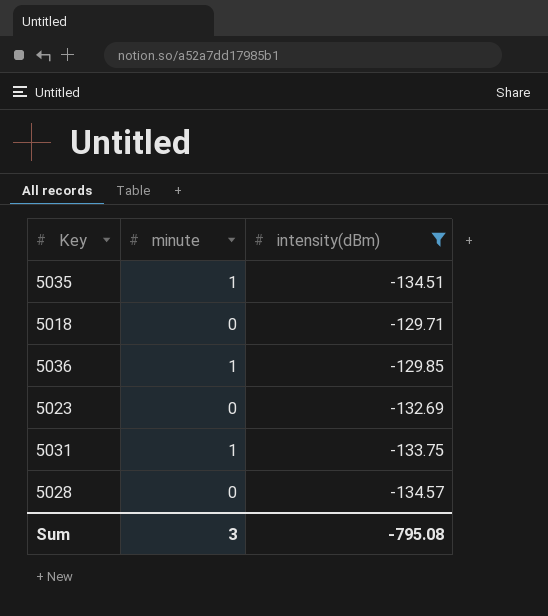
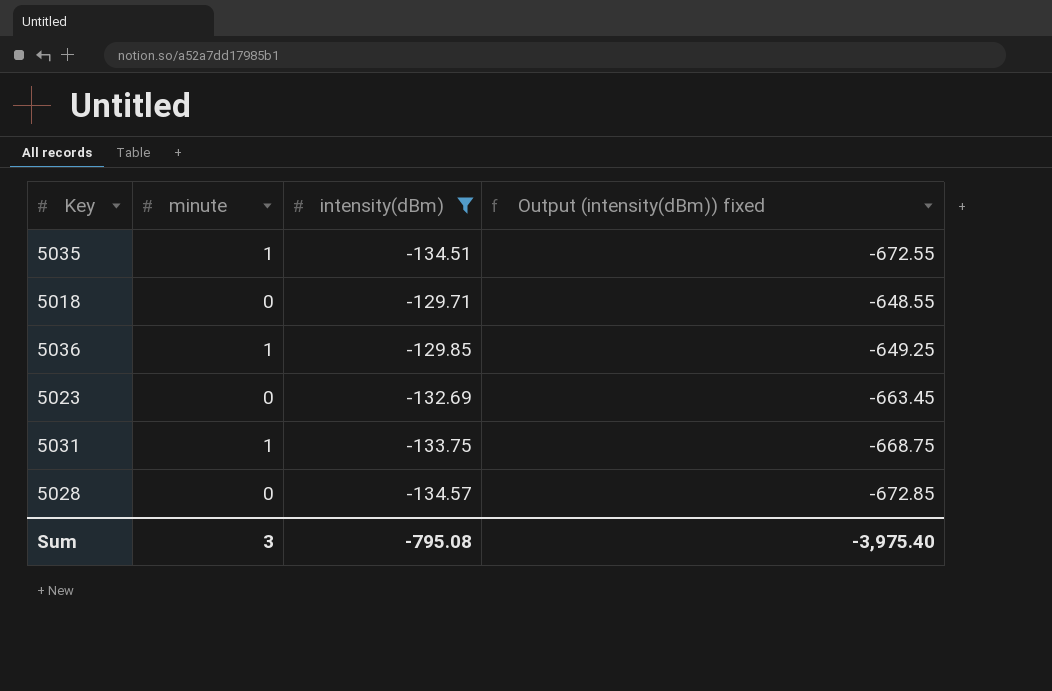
column Output (intensity(dBm)) fixed | formula: none -> [intensity(dBm)] * 5

